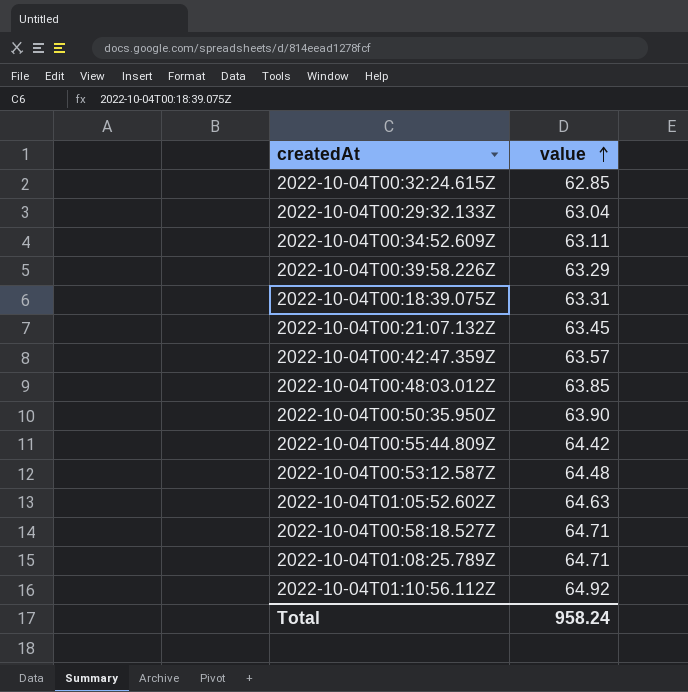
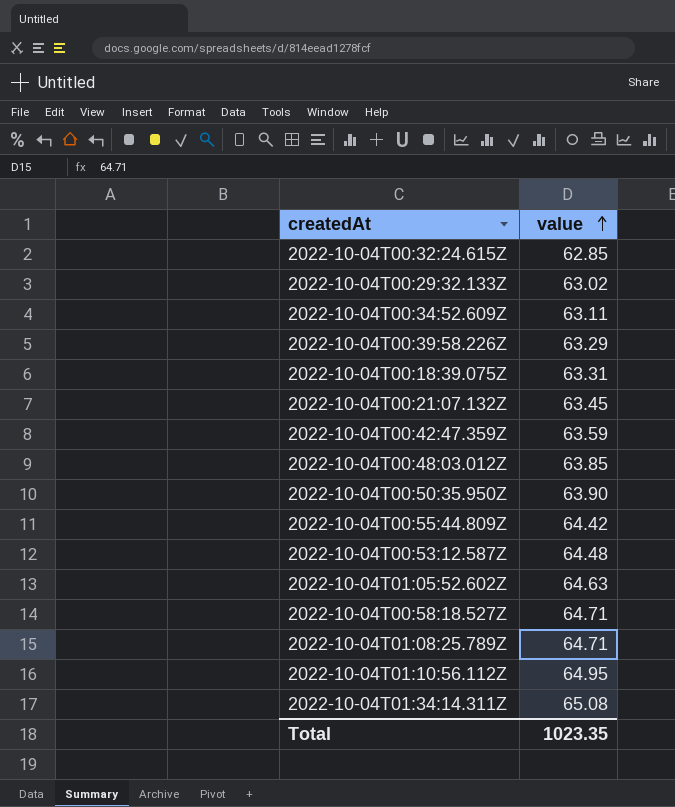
2022-10-04T00:29:32.133Z | value: 63.04 -> 63.02
2022-10-04T00:42:47.359Z | value: 63.57 -> 63.59
2022-10-04T01:10:56.112Z | value: 64.92 -> 64.95
row 2022-10-04T01:34:14.311Z: none -> 65.08
Total | value: 958.24 -> 1023.35

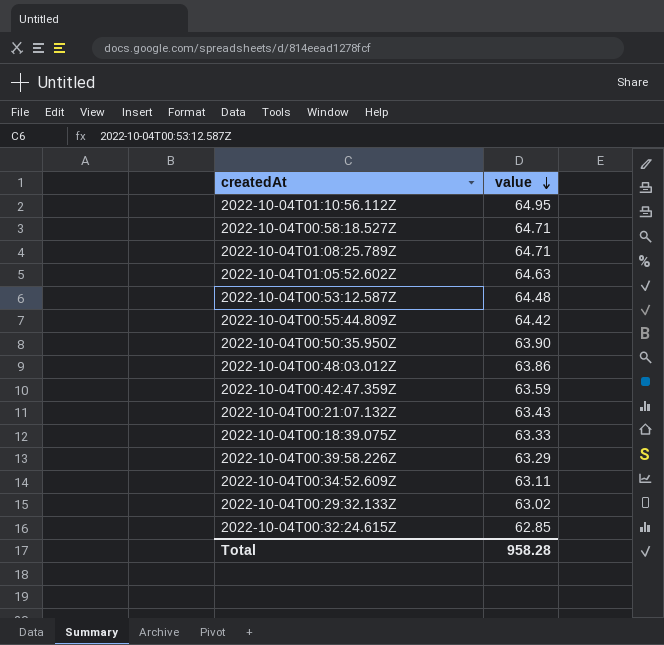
row order: value ascending -> value descending
row 2022-10-04T01:34:14.311Z: 65.08 -> none
2022-10-04T00:48:03.012Z | value: 63.85 -> 63.86
2022-10-04T00:21:07.132Z | value: 63.45 -> 63.43
2022-10-04T00:18:39.075Z | value: 63.31 -> 63.33
Total | value: 1023.35 -> 958.28

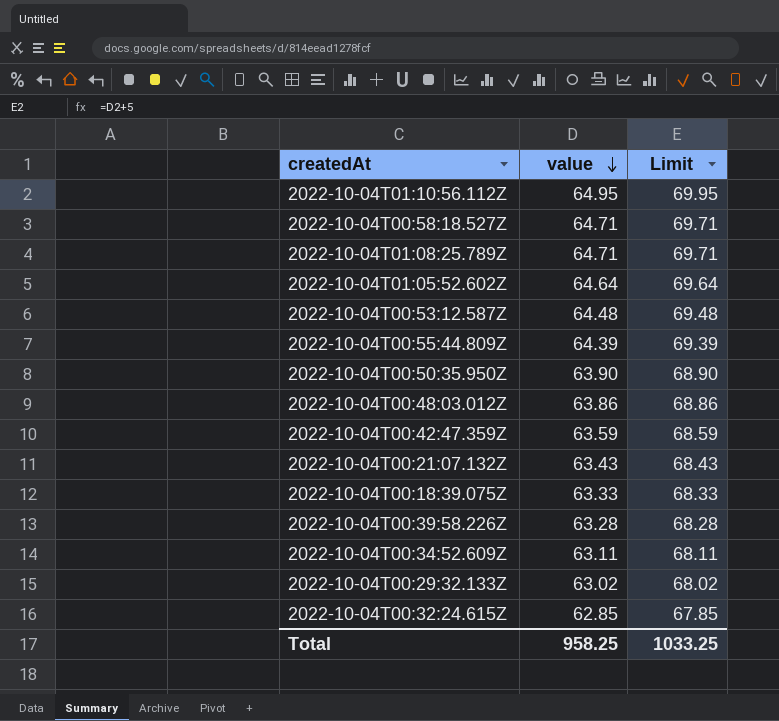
column Limit | formula: none -> [value] + 5
2022-10-04T01:05:52.602Z | value: 64.63 -> 64.64
2022-10-04T00:55:44.809Z | value: 64.42 -> 64.39
2022-10-04T00:39:58.226Z | value: 63.29 -> 63.28
Total | value: 958.28 -> 958.25

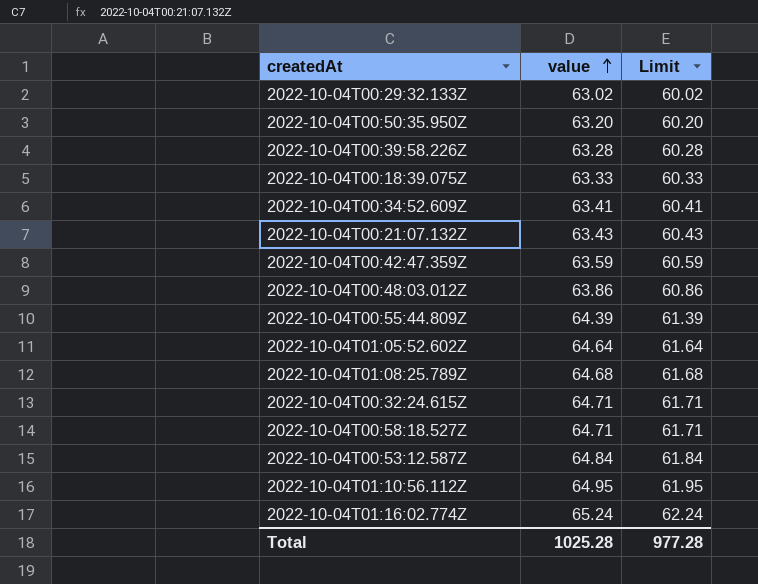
row order: value descending -> value ascending
column Limit | formula: [value] + 5 -> [value] - 3
2022-10-04T00:50:35.950Z | value: 63.90 -> 63.20
2022-10-04T00:34:52.609Z | value: 63.11 -> 63.41
2022-10-04T01:08:25.789Z | value: 64.71 -> 64.68
2022-10-04T00:32:24.615Z | value: 62.85 -> 64.71
2022-10-04T00:53:12.587Z | value: 64.48 -> 64.84
row 2022-10-04T01:16:02.774Z: none -> 65.24 | 62.24
Total | value: 958.25 -> 1025.28
Total | Limit: 1033.25 -> 977.28

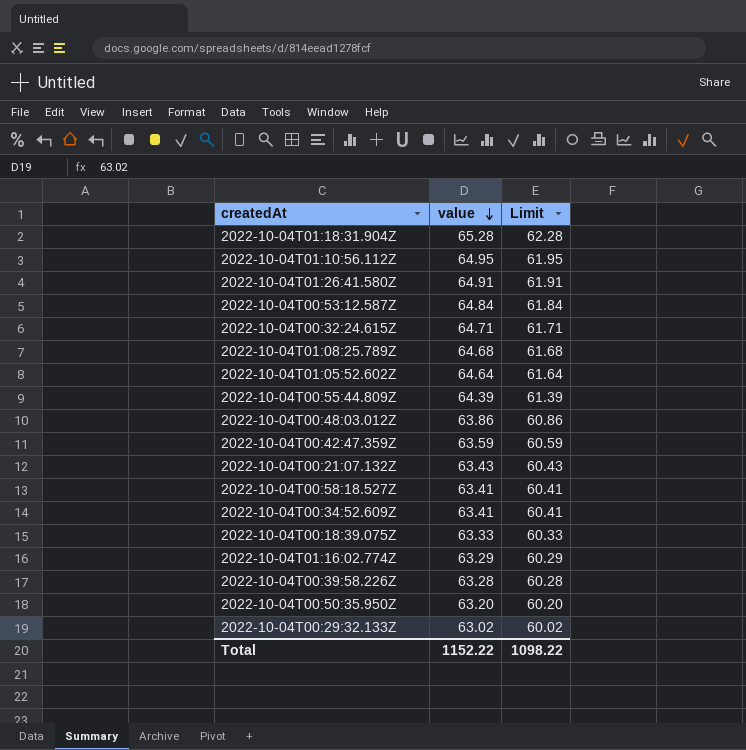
row order: value ascending -> value descending
row 2022-10-04T01:18:31.904Z: none -> 65.28 | 62.28
row 2022-10-04T01:26:41.580Z: none -> 64.91 | 61.91
2022-10-04T00:58:18.527Z | value: 64.71 -> 63.41
2022-10-04T00:58:18.527Z | Limit: 61.71 -> 60.41
2022-10-04T01:16:02.774Z | value: 65.24 -> 63.29
2022-10-04T01:16:02.774Z | Limit: 62.24 -> 60.29
Total | value: 1025.28 -> 1152.22
Total | Limit: 977.28 -> 1098.22

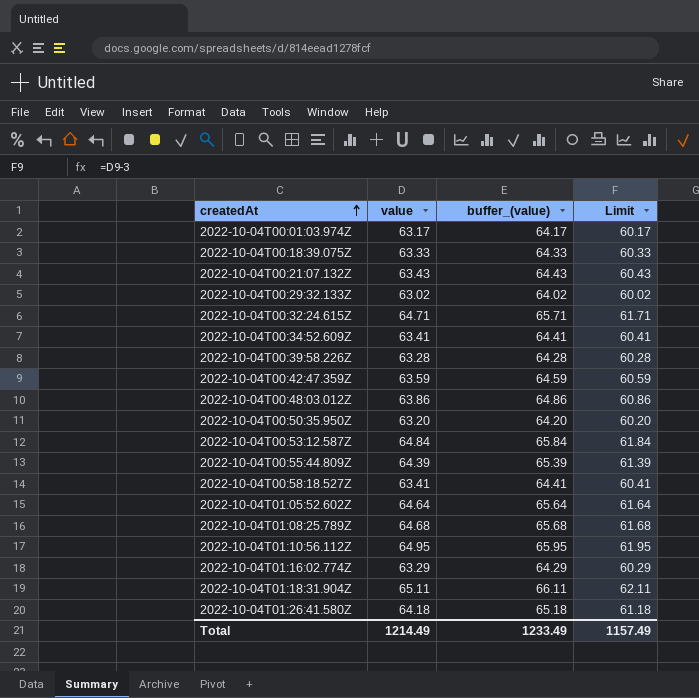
row order: value descending -> createdAt ascending
column buffer_(value) | formula: none -> [value] + 1
row 2022-10-04T00:01:03.974Z: none -> 63.17 | 64.17 | 60.17
2022-10-04T01:18:31.904Z | value: 65.28 -> 65.11
2022-10-04T01:18:31.904Z | Limit: 62.28 -> 62.11
2022-10-04T01:26:41.580Z | value: 64.91 -> 64.18
2022-10-04T01:26:41.580Z | Limit: 61.91 -> 61.18
Total | value: 1152.22 -> 1214.49
Total | Limit: 1098.22 -> 1157.49

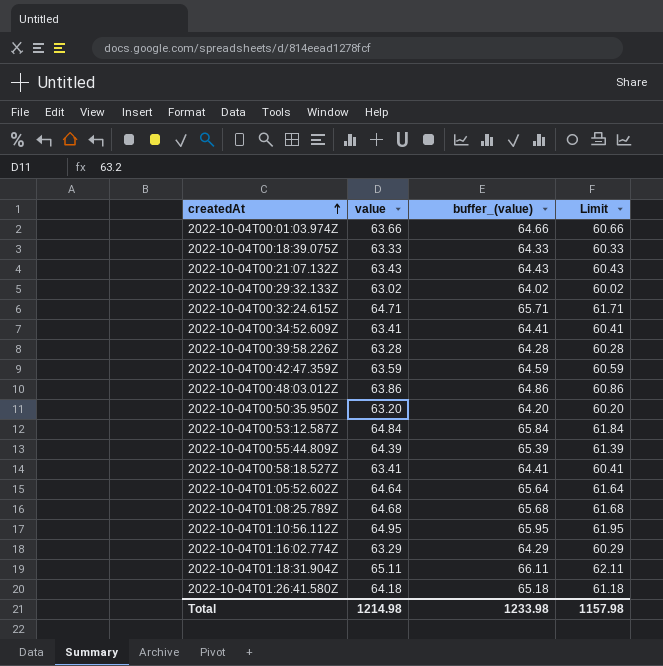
2022-10-04T00:01:03.974Z | value: 63.17 -> 63.66
2022-10-04T00:01:03.974Z | buffer_(value): 64.17 -> 64.66
2022-10-04T00:01:03.974Z | Limit: 60.17 -> 60.66
Total | value: 1214.49 -> 1214.98
Total | buffer_(value): 1233.49 -> 1233.98
Total | Limit: 1157.49 -> 1157.98

